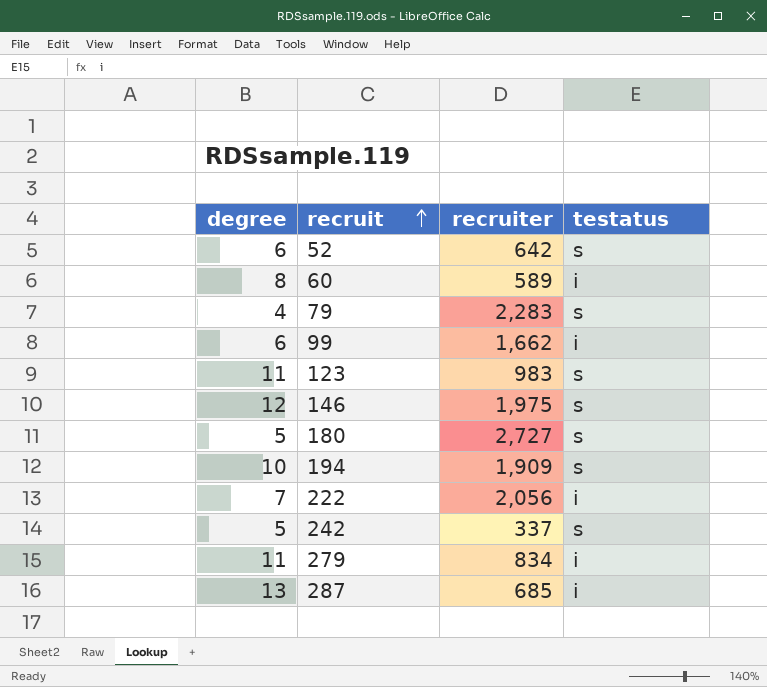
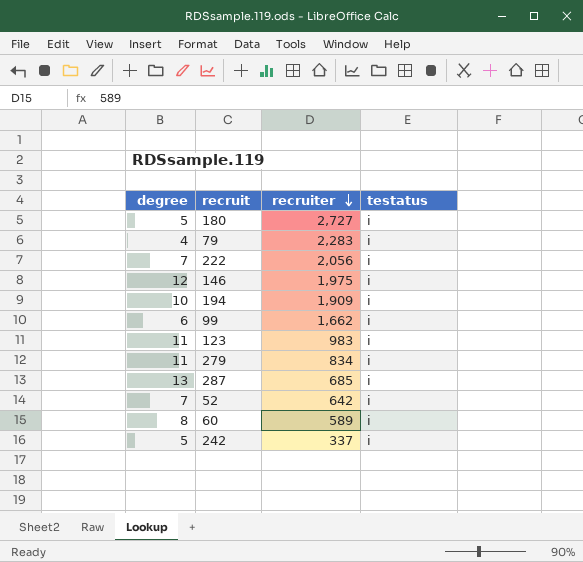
row order: recruit ascending -> recruiter descending
180 | testatus: s -> i
79 | testatus: s -> i
146 | testatus: s -> i
194 | testatus: s -> i
123 | testatus: s -> i
52 | degree: 6 -> 7
52 | testatus: s -> i
242 | testatus: s -> i

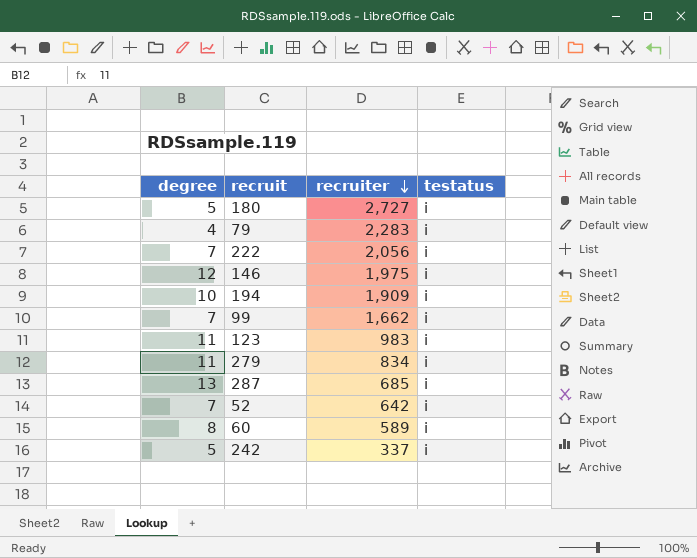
99 | degree: 6 -> 7

